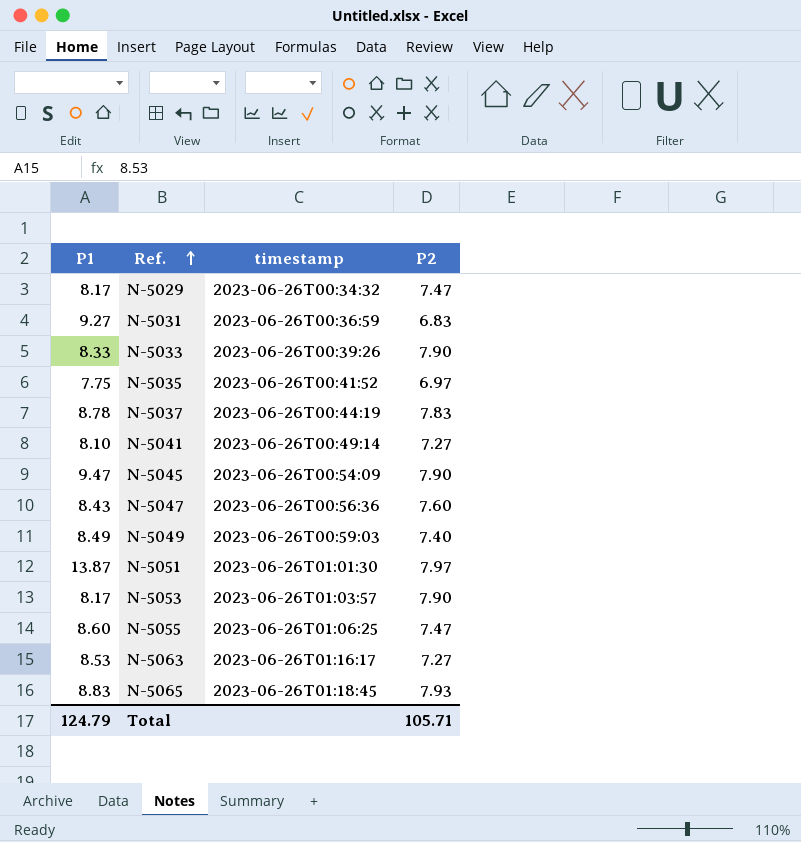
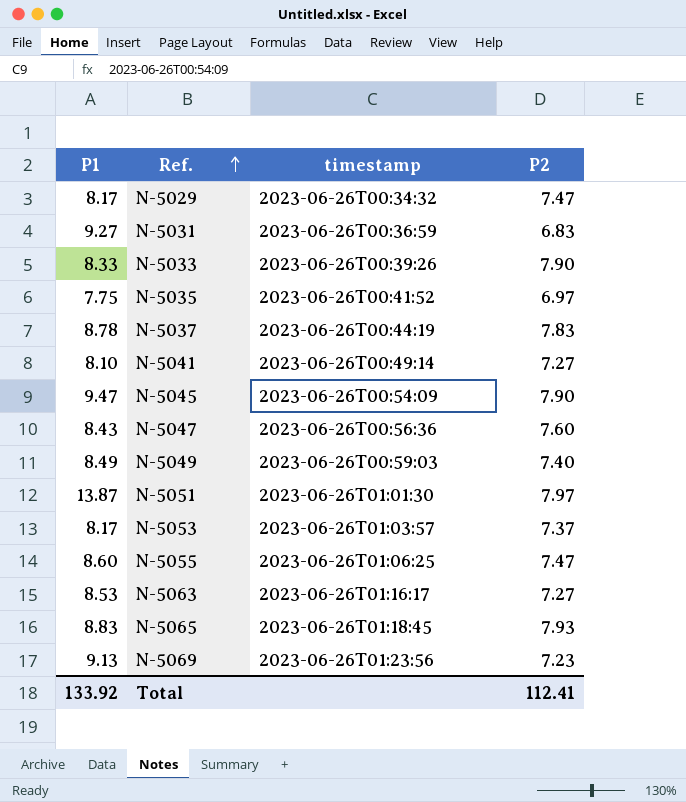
N-5053 | P2: 7.90 -> 7.37
row N-5069: none -> 9.13 | 2023-06-26T01:23:56 | 7.23
Total | P1: 124.79 -> 133.92
Total | P2: 105.71 -> 112.41

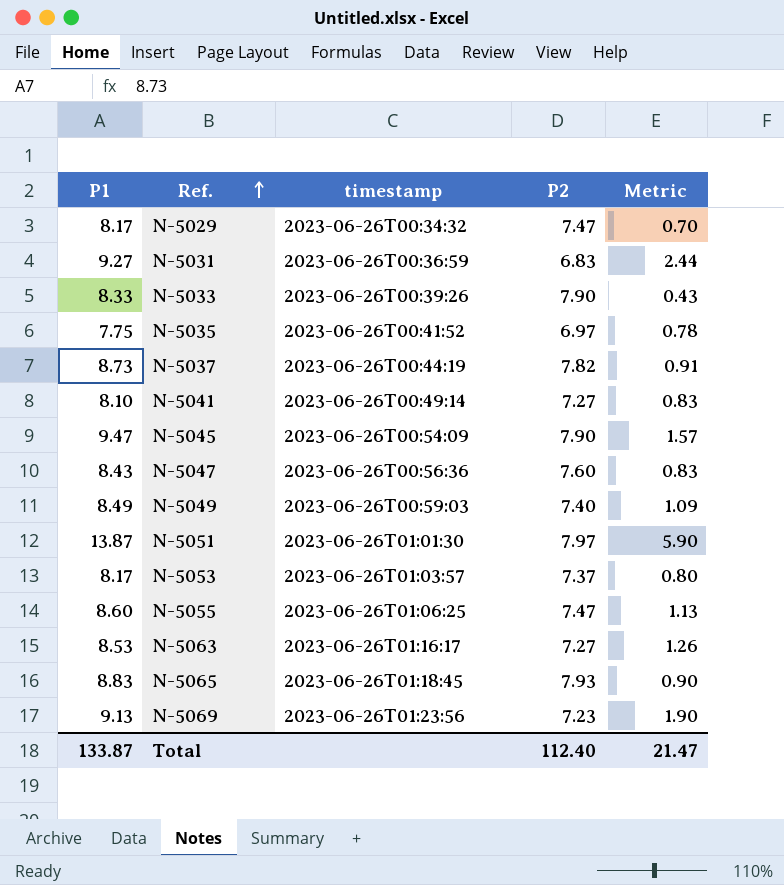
column Metric | formula: none -> [P1] - [P2]
N-5037 | P1: 8.78 -> 8.73
N-5037 | P2: 7.83 -> 7.82
Total | P1: 133.92 -> 133.87
Total | P2: 112.41 -> 112.40

